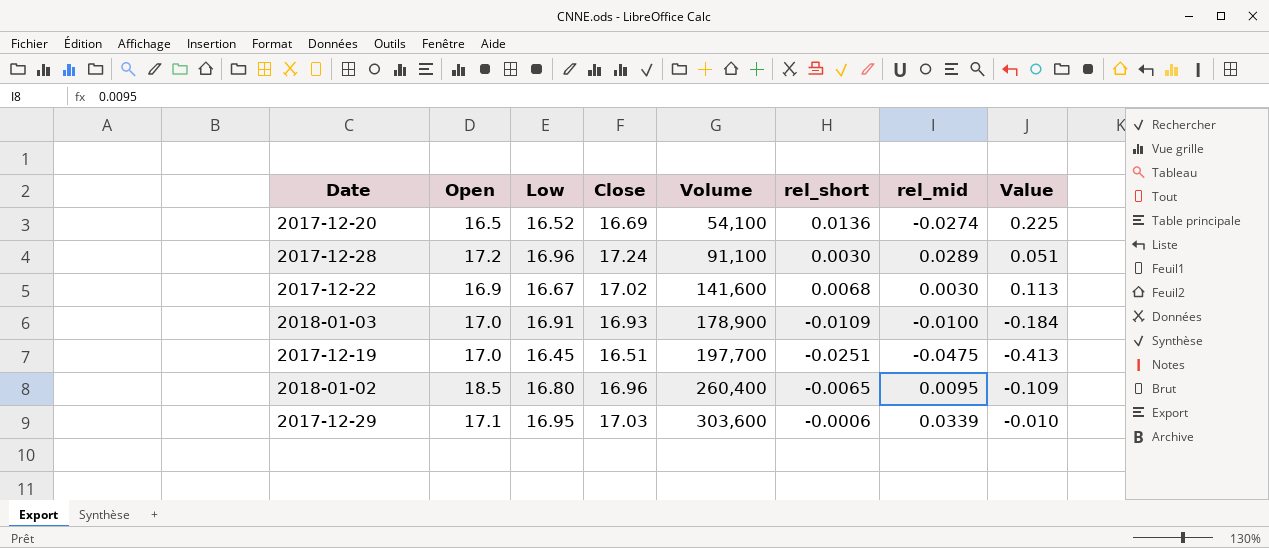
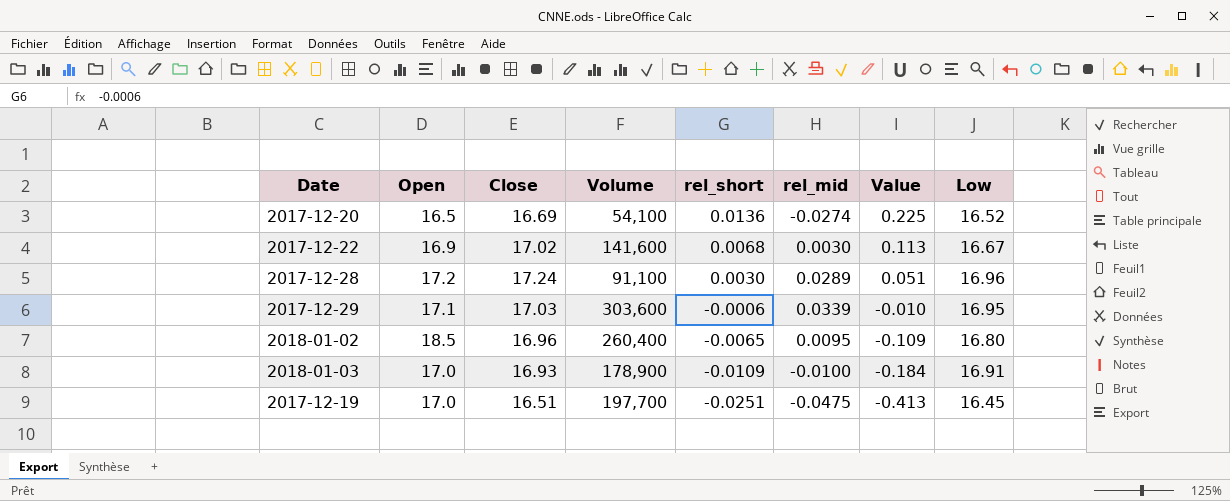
row order: Volume ascending -> rel_short descending
column Low | position: 3 -> 8

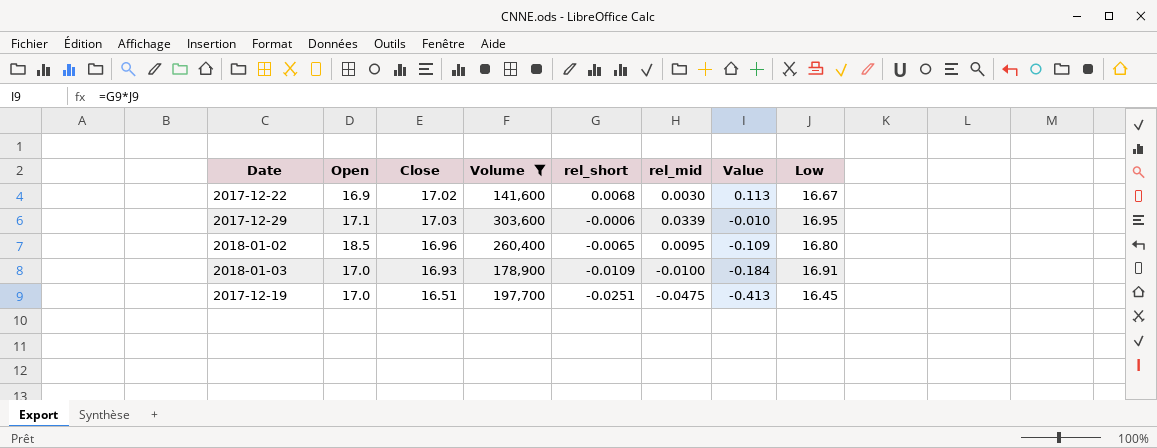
filter: none -> Volume >= 141,600

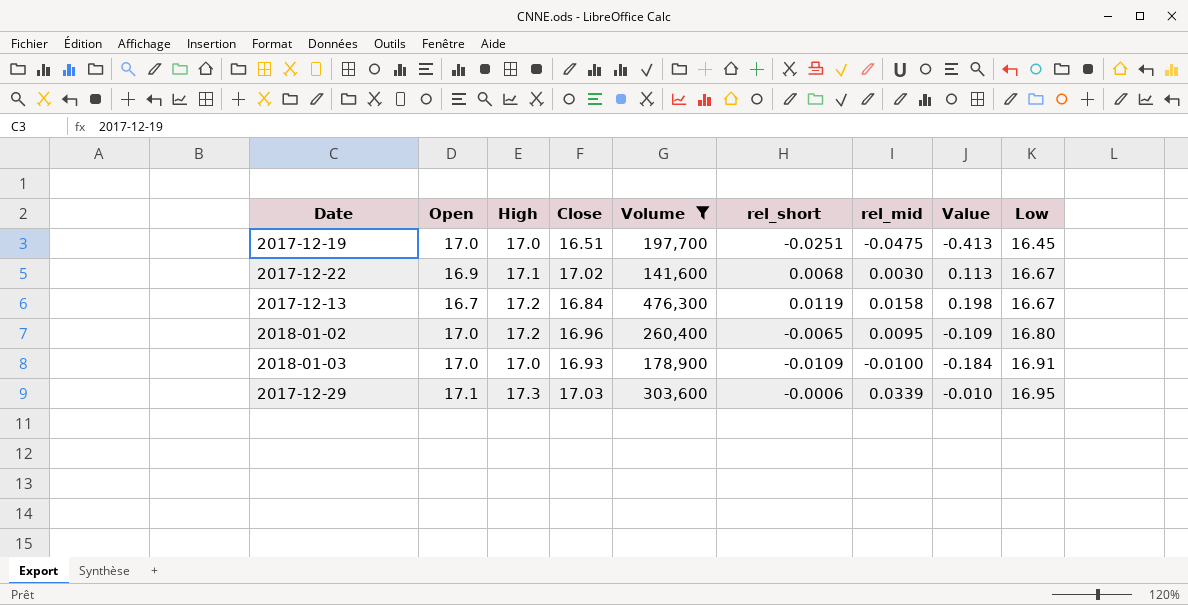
row order: rel_short descending -> Low ascending
column High | position: none -> 3
row 2017-12-13: none -> 16.7 | 17.2 | 16.84 | 476,300 | 0.0119 | 0.0158 | 0.198 | 16.67
2018-01-02 | Open: 18.5 -> 17.0

